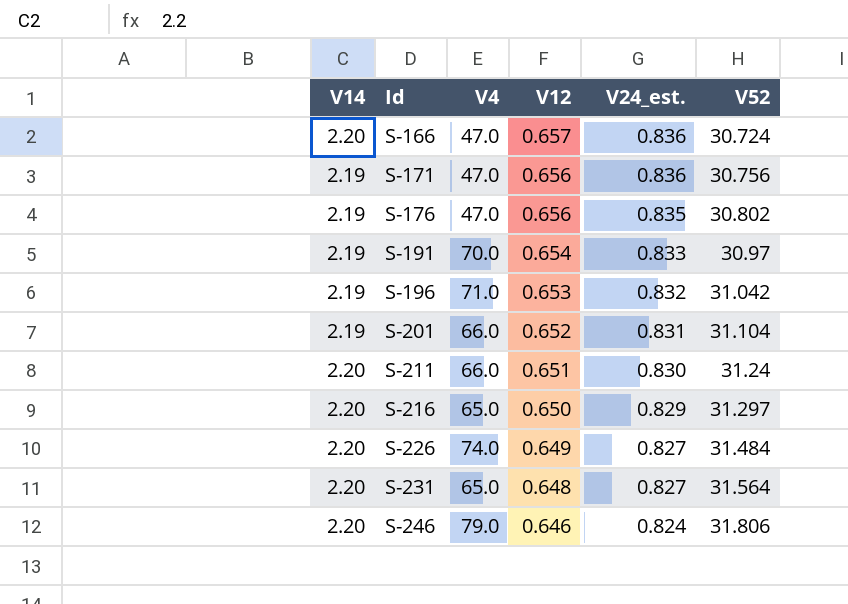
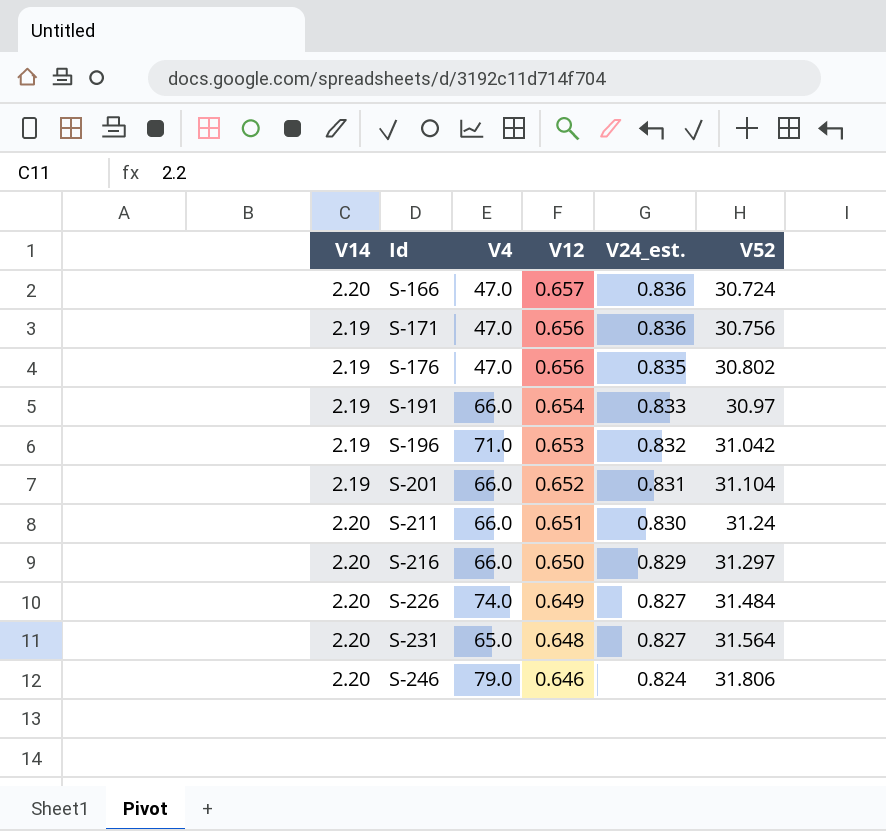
S-191 | V4: 70.0 -> 66.0
S-216 | V4: 65.0 -> 66.0

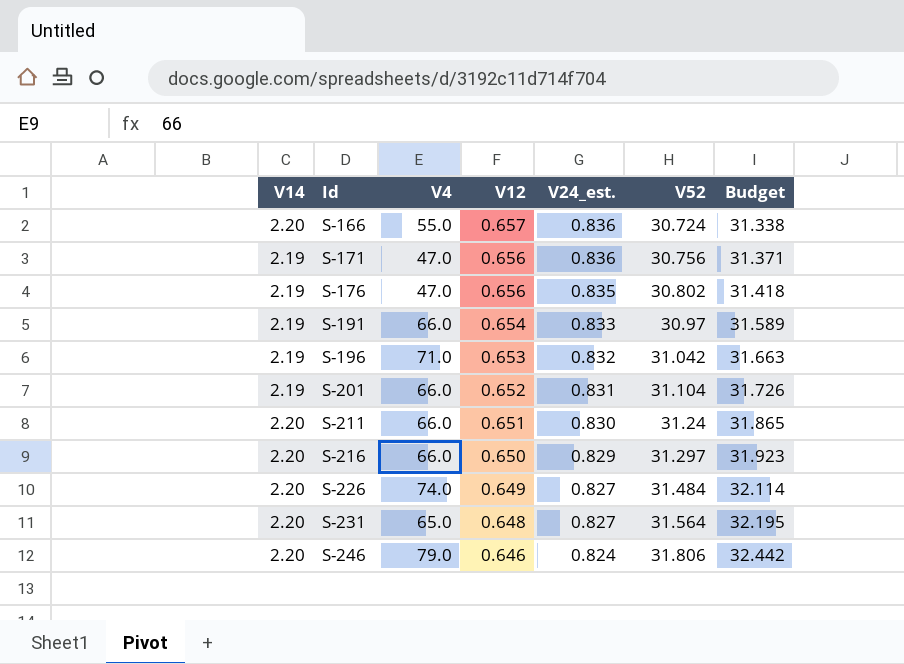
column Budget | formula: none -> [V52] * 1.02
S-166 | V4: 47.0 -> 55.0

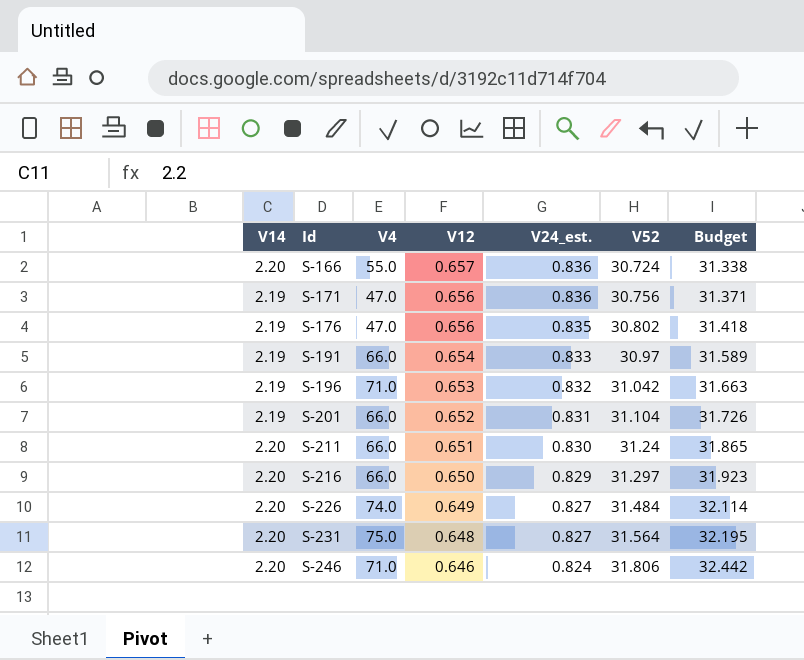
S-231 | V4: 65.0 -> 75.0
S-246 | V4: 79.0 -> 71.0

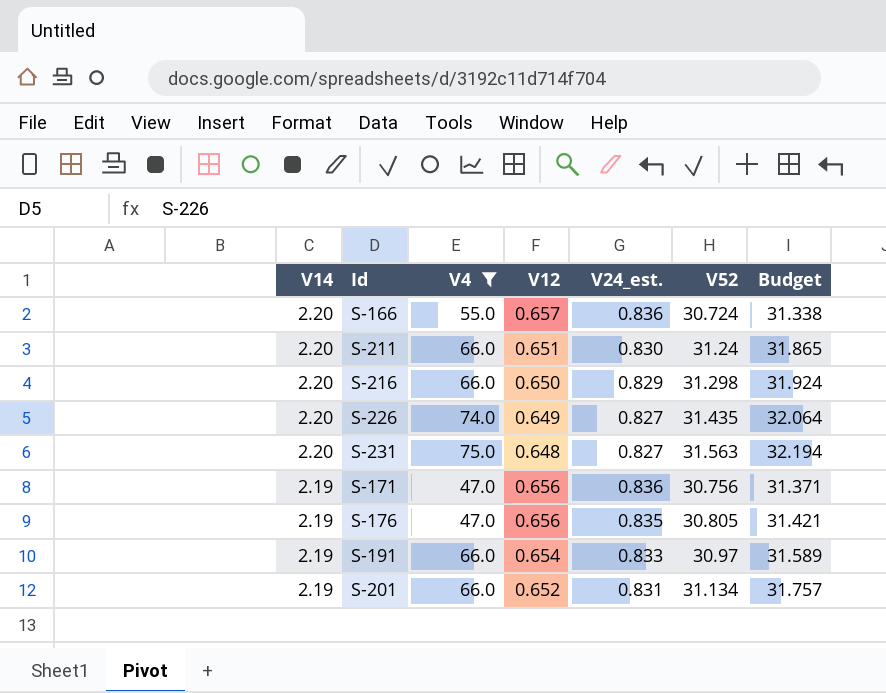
filter: none -> V4 != 71.0
row order: Id ascending -> V14 descending
S-216 | V52: 31.297 -> 31.298
S-216 | Budget: 31.923 -> 31.924
S-226 | V52: 31.484 -> 31.435
S-226 | Budget: 32.114 -> 32.064
S-231 | V52: 31.564 -> 31.563
S-231 | Budget: 32.195 -> 32.194
S-176 | V52: 30.802 -> 30.805
S-176 | Budget: 31.418 -> 31.421
S-201 | V52: 31.104 -> 31.134
S-201 | Budget: 31.726 -> 31.757

